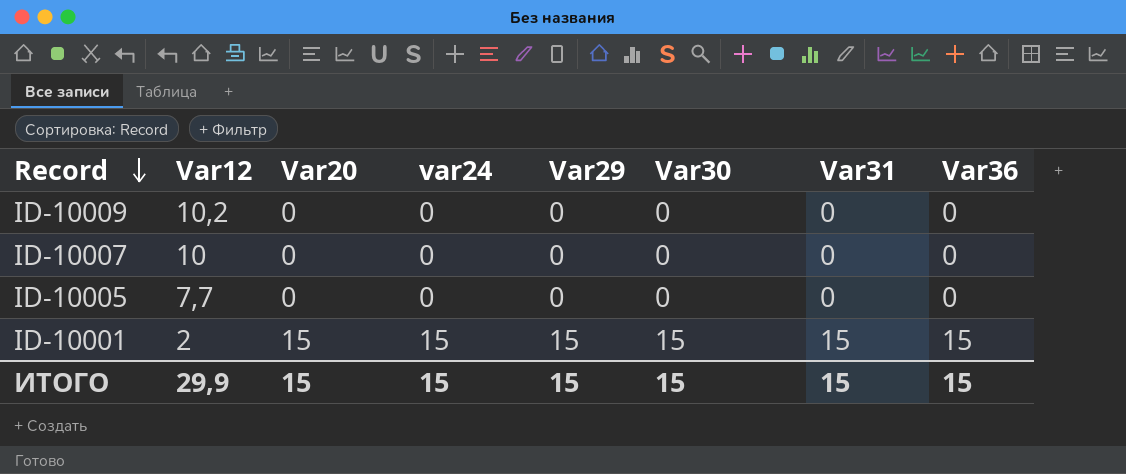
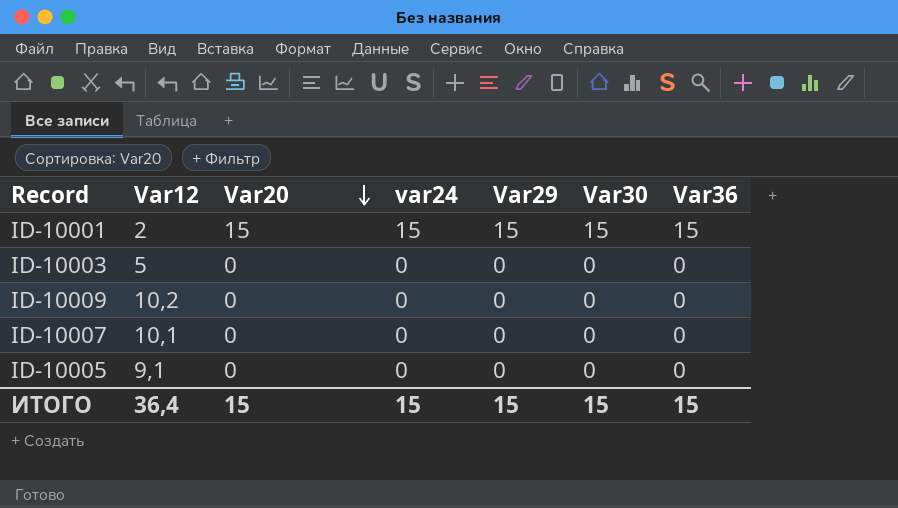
row order: Record descending -> Var20 descending
column Var31 | position: 7 -> none
row ID-10003: none -> 5 | 0 | 0 | 0 | 0 | 0
ID-10007 | Var12: 10 -> 10,1
ID-10005 | Var12: 7,7 -> 9,1
ИТОГО | Var12: 29,9 -> 36,4

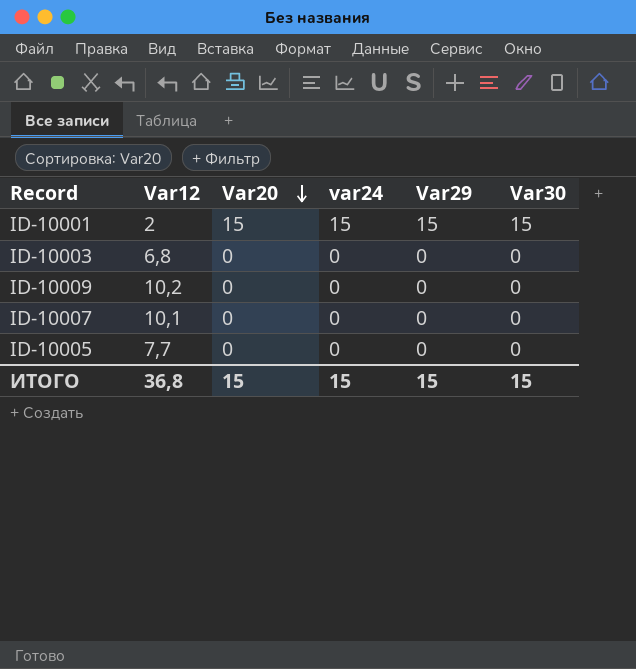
column Var36 | position: 7 -> none
ID-10003 | Var12: 5 -> 6,8
ID-10005 | Var12: 9,1 -> 7,7
ИТОГО | Var12: 36,4 -> 36,8

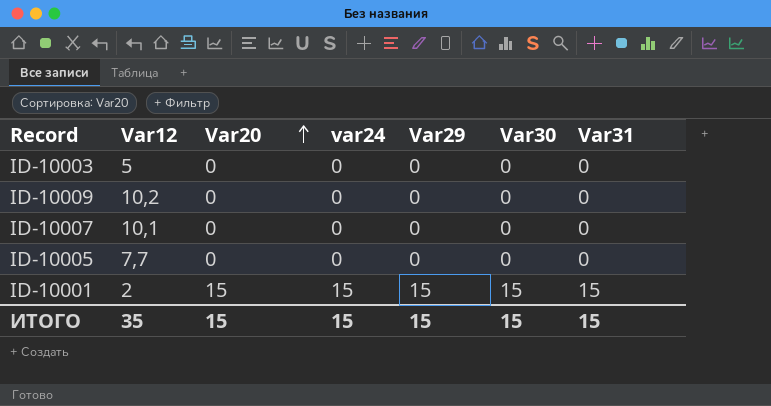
row order: Var20 descending -> Var20 ascending
column Var31 | position: none -> 7
ID-10003 | Var12: 6,8 -> 5
ИТОГО | Var12: 36,8 -> 35

